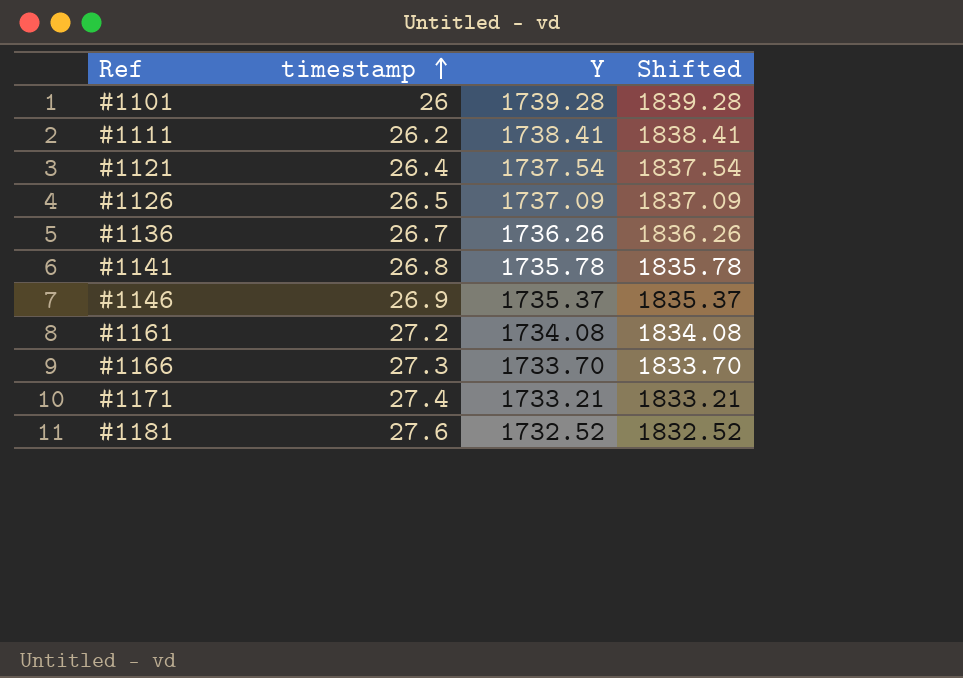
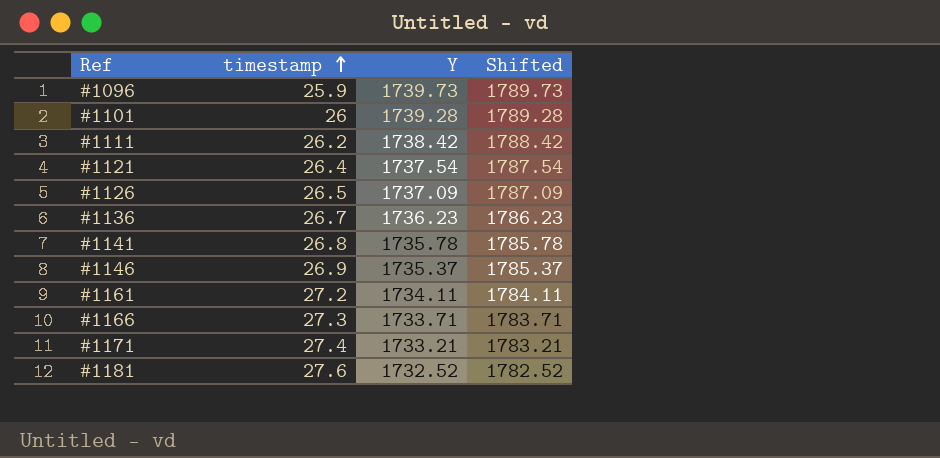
column Shifted | formula: [Y] + 100 -> [Y] + 50
row #1096: none -> 25.9 | 1739.73 | 1789.73
#1111 | Y: 1738.41 -> 1738.42
#1136 | Y: 1736.26 -> 1736.23
#1161 | Y: 1734.08 -> 1734.11
#1166 | Y: 1733.70 -> 1733.71

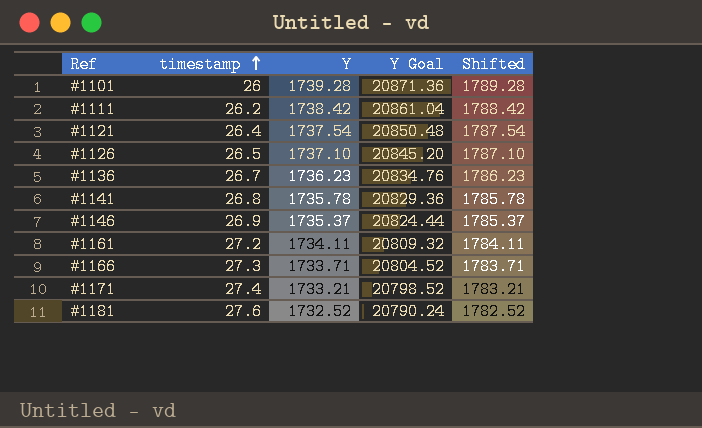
column Y Goal | formula: none -> [Y] * 12
row #1096: 25.9 | 1739.73 | 1789.73 -> none
#1126 | Y: 1737.09 -> 1737.10
#1126 | Shifted: 1787.09 -> 1787.10

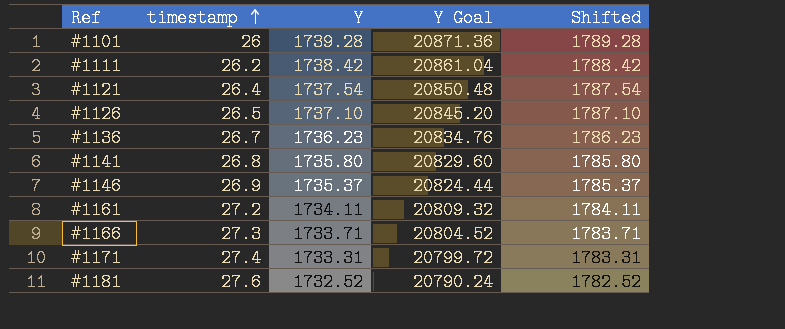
#1141 | Y: 1735.78 -> 1735.80
#1141 | Y Goal: 20829.36 -> 20829.60
#1141 | Shifted: 1785.78 -> 1785.80
#1171 | Y: 1733.21 -> 1733.31
#1171 | Y Goal: 20798.52 -> 20799.72
#1171 | Shifted: 1783.21 -> 1783.31

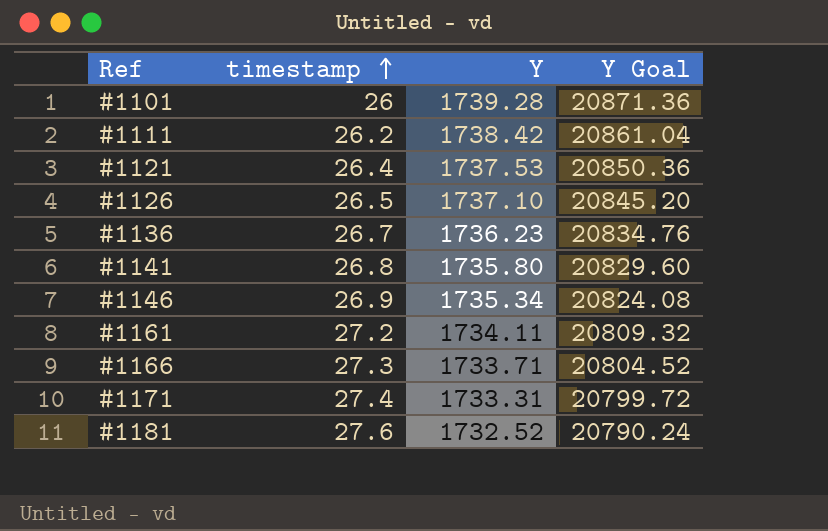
column Shifted | formula: [Y] + 50 -> none
#1121 | Y: 1737.54 -> 1737.53
#1121 | Y Goal: 20850.48 -> 20850.36
#1146 | Y: 1735.37 -> 1735.34
#1146 | Y Goal: 20824.44 -> 20824.08

